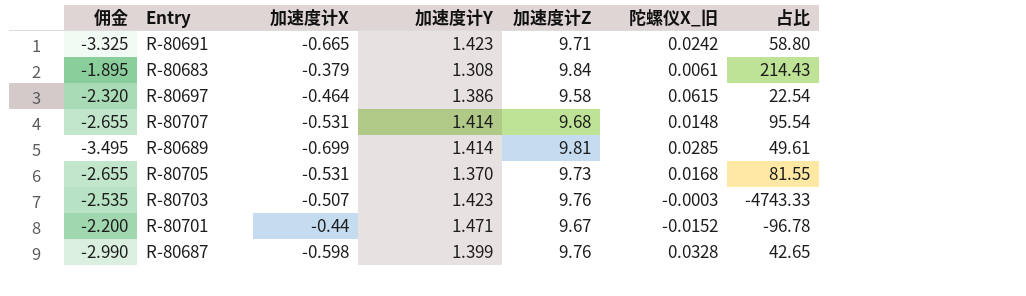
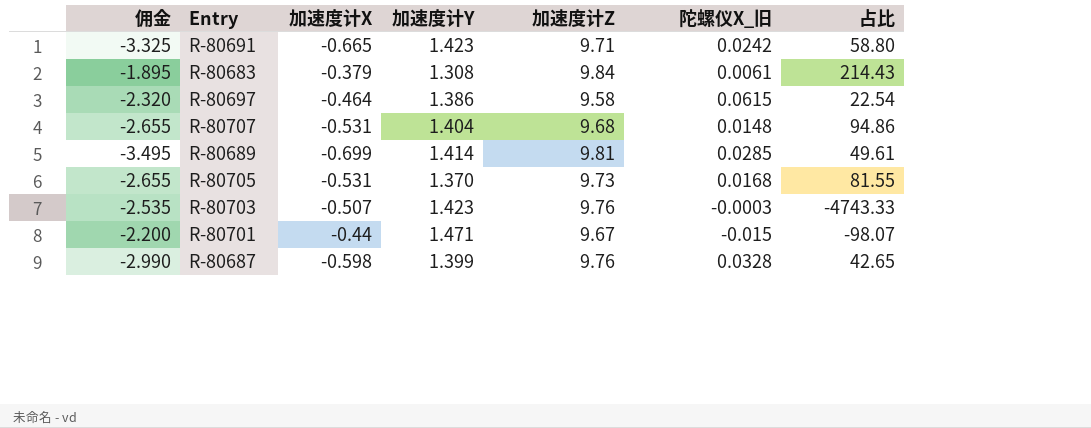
R-80707 | 加速度计Y: 1.414 -> 1.404
R-80707 | 占比: 95.54 -> 94.86
R-80701 | 陀螺仪X_旧: -0.0152 -> -0.015
R-80701 | 占比: -96.78 -> -98.07

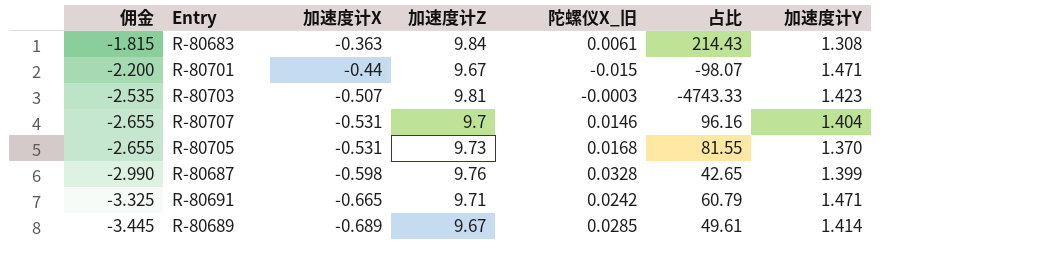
row order: none -> 佣金 descending
column 加速度计Y | position: 4 -> 7
row R-80697: -2.320 | -0.464 | 1.386 | 9.58 | 0.0615 | 22.54 -> none
R-80683 | 佣金: -1.895 -> -1.815
R-80683 | 加速度计X: -0.379 -> -0.363
R-80703 | 加速度计Z: 9.76 -> 9.81
R-80707 | 加速度计Z: 9.68 -> 9.7
R-80707 | 陀螺仪X_旧: 0.0148 -> 0.0146
R-80707 | 占比: 94.86 -> 96.16
R-80691 | 占比: 58.80 -> 60.79
R-80691 | 加速度计Y: 1.423 -> 1.471
R-80689 | 佣金: -3.495 -> -3.445
R-80689 | 加速度计X: -0.699 -> -0.689
R-80689 | 加速度计Z: 9.81 -> 9.67

